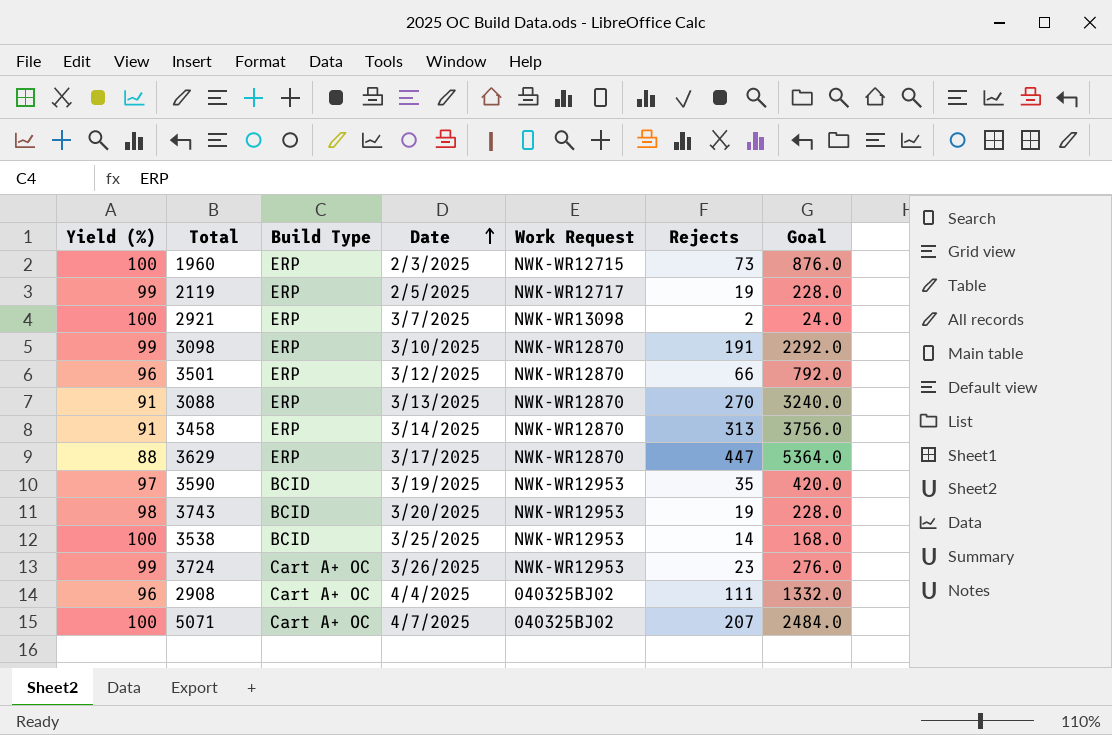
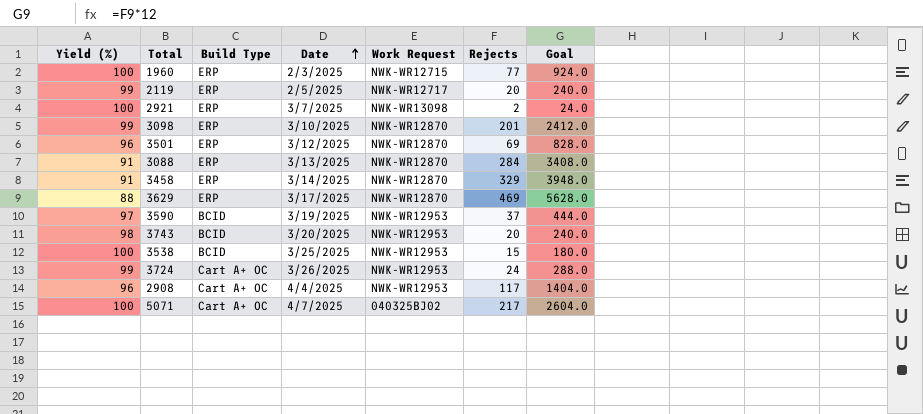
1960 | Rejects: 73 -> 77
1960 | Goal: 876.0 -> 924.0
2119 | Rejects: 19 -> 20
2119 | Goal: 228.0 -> 240.0
3098 | Rejects: 191 -> 201
3098 | Goal: 2292.0 -> 2412.0
3501 | Rejects: 66 -> 69
3501 | Goal: 792.0 -> 828.0
3088 | Rejects: 270 -> 284
3088 | Goal: 3240.0 -> 3408.0
3458 | Rejects: 313 -> 329
3458 | Goal: 3756.0 -> 3948.0
3629 | Rejects: 447 -> 469
3629 | Goal: 5364.0 -> 5628.0
3590 | Rejects: 35 -> 37
3590 | Goal: 420.0 -> 444.0
3743 | Rejects: 19 -> 20
3743 | Goal: 228.0 -> 240.0
3538 | Rejects: 14 -> 15
3538 | Goal: 168.0 -> 180.0
3724 | Rejects: 23 -> 24
3724 | Goal: 276.0 -> 288.0
2908 | Work Request: 040325BJ02 -> NWK-WR12953
2908 | Rejects: 111 -> 117
2908 | Goal: 1332.0 -> 1404.0
5071 | Rejects: 207 -> 217
5071 | Goal: 2484.0 -> 2604.0

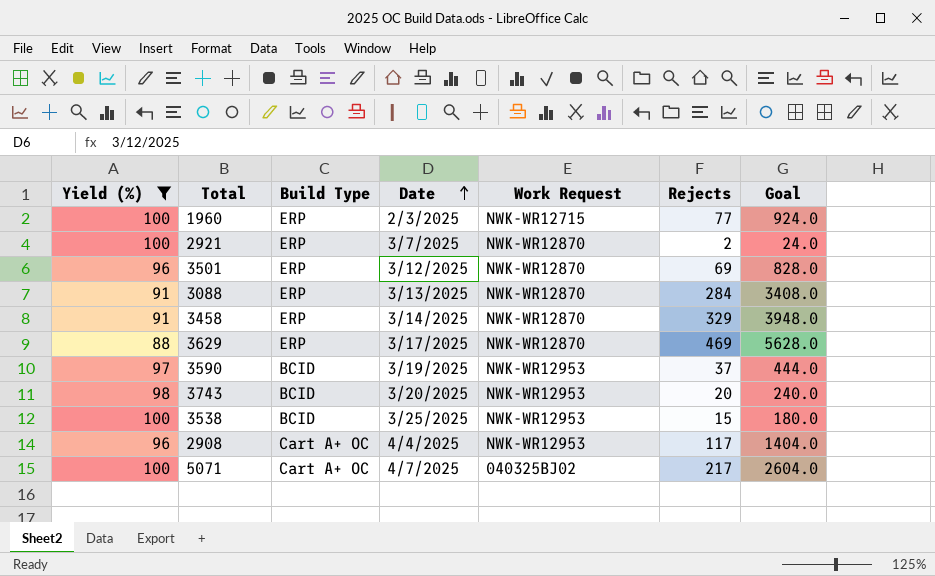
filter: none -> Yield (%) != 99
2921 | Work Request: NWK-WR13098 -> NWK-WR12870

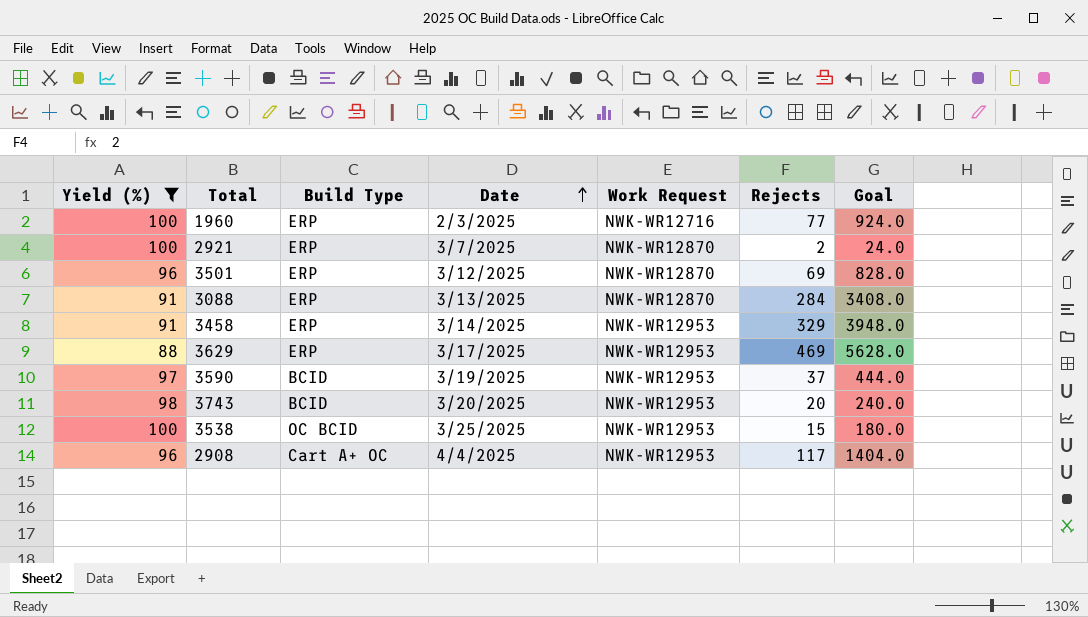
row 5071: 100 | Cart A+ OC | 4/7/2025 | 040325BJ02 | 217 | 2604.0 -> none
1960 | Work Request: NWK-WR12715 -> NWK-WR12716
3458 | Work Request: NWK-WR12870 -> NWK-WR12953
3629 | Work Request: NWK-WR12870 -> NWK-WR12953
3538 | Build Type: BCID -> OC BCID

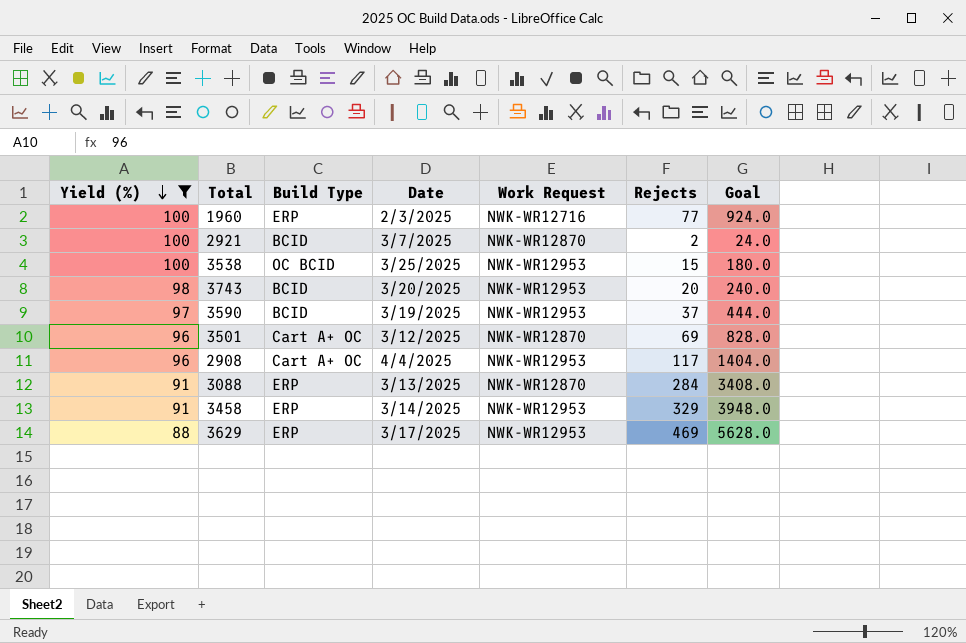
row order: Date ascending -> Yield (%) descending
2921 | Build Type: ERP -> BCID
3501 | Build Type: ERP -> Cart A+ OC

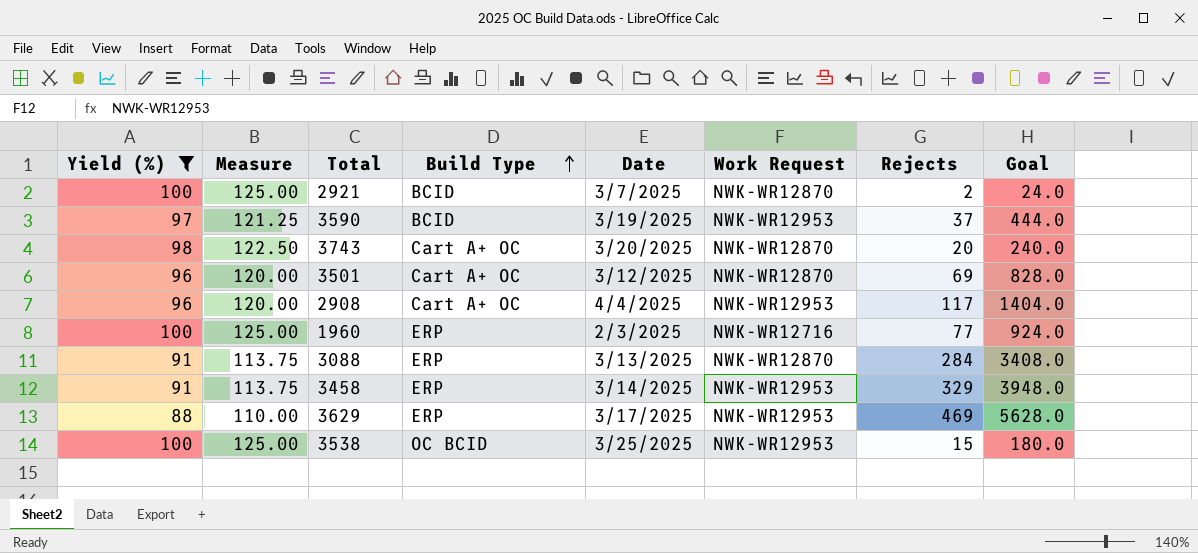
row order: Yield (%) descending -> Build Type ascending
column Measure | formula: none -> [Yield (%)] * 1.25
3743 | Build Type: BCID -> Cart A+ OC
3743 | Work Request: NWK-WR12953 -> NWK-WR12870

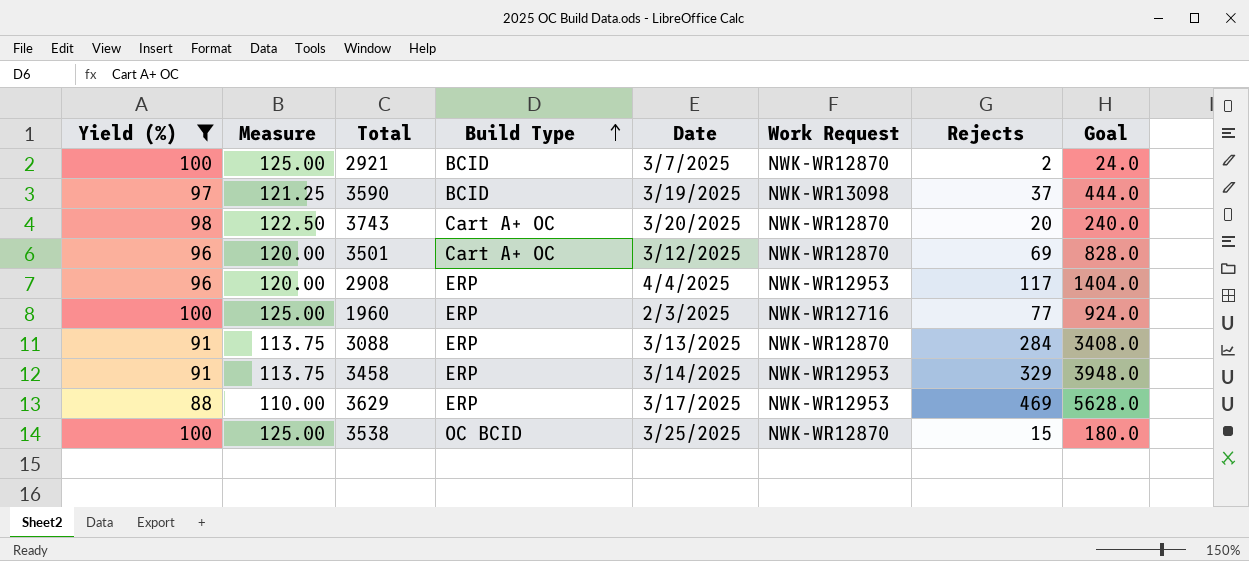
3590 | Work Request: NWK-WR12953 -> NWK-WR13098
2908 | Build Type: Cart A+ OC -> ERP
3538 | Work Request: NWK-WR12953 -> NWK-WR12870

